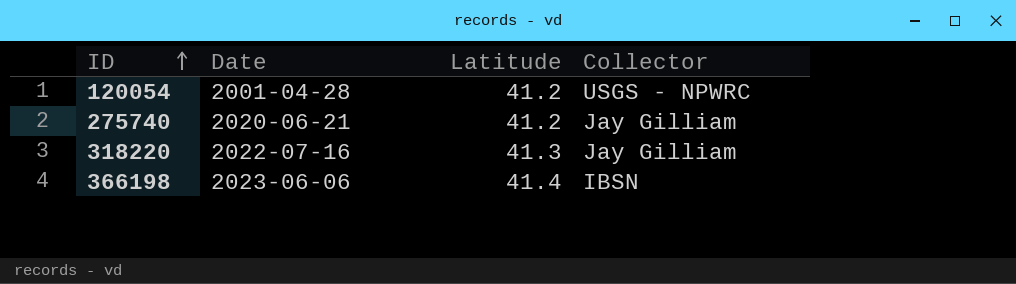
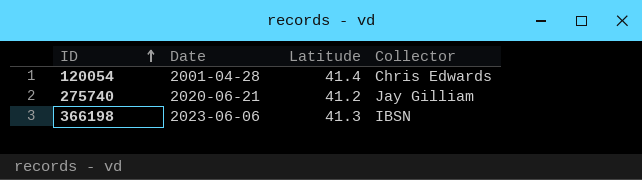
row 318220: 2022-07-16 | 41.3 | Jay Gilliam -> none
120054 | Latitude: 41.2 -> 41.4
120054 | Collector: USGS - NPWRC -> Chris Edwards
366198 | Latitude: 41.4 -> 41.3

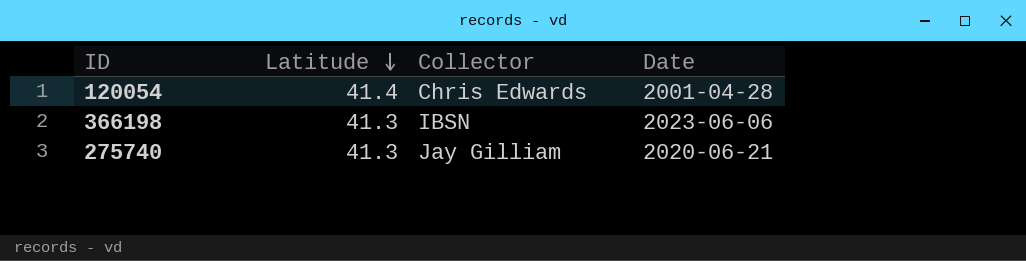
row order: ID ascending -> Latitude descending
column Date | position: 2 -> 4
275740 | Latitude: 41.2 -> 41.3

